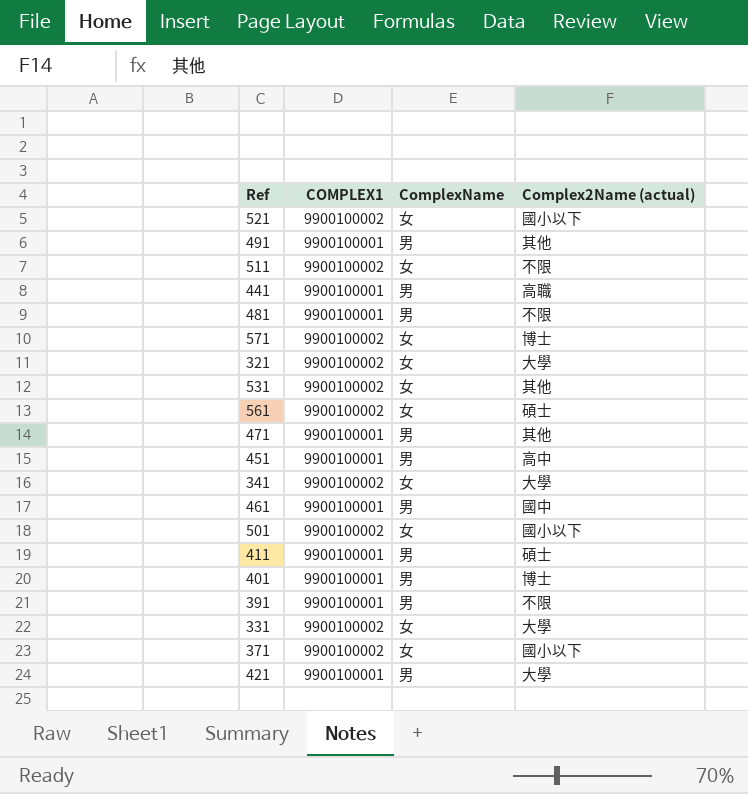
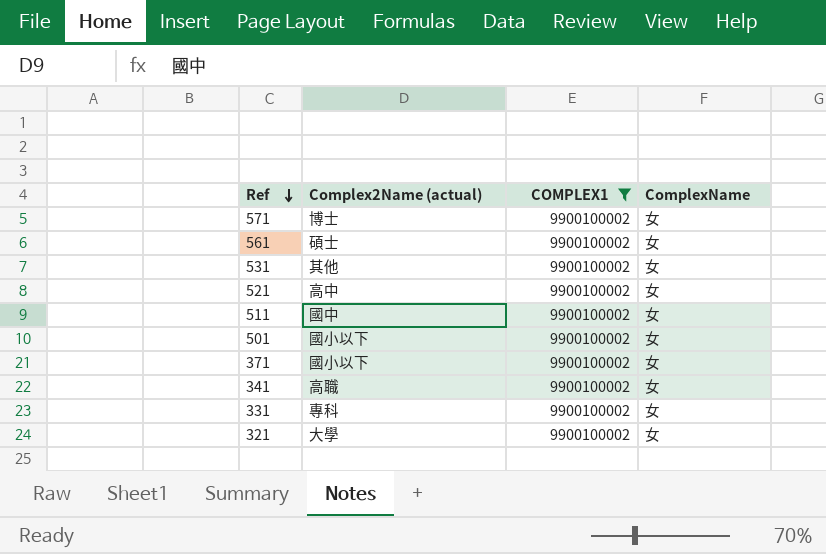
filter: none -> COMPLEX1 = 9900100002
row order: none -> Ref descending
column Complex2Name (actual) | position: 4 -> 2
521 | Complex2Name (actual): 國小以下 -> 高中
511 | Complex2Name (actual): 不限 -> 國中
341 | Complex2Name (actual): 大學 -> 高職
331 | Complex2Name (actual): 大學 -> 專科

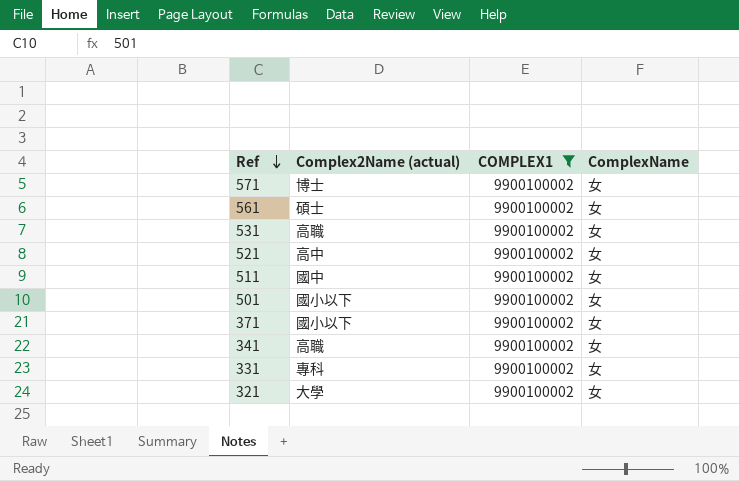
531 | Complex2Name (actual): 其他 -> 高職

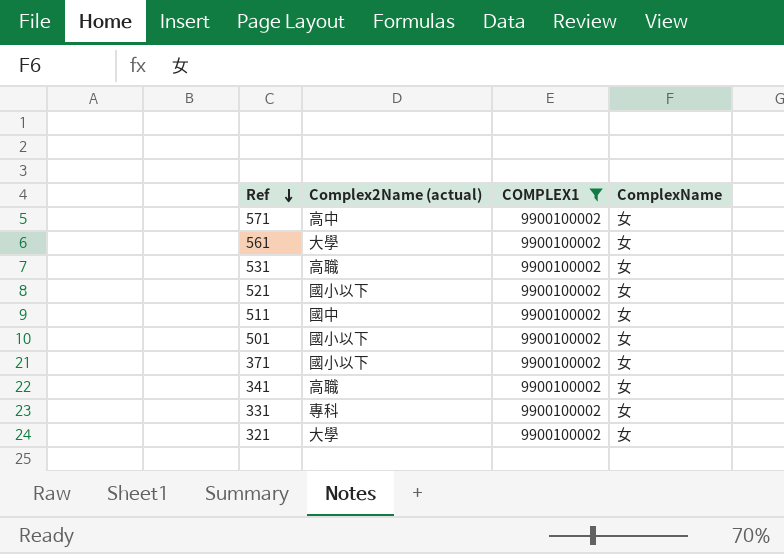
571 | Complex2Name (actual): 博士 -> 高中
561 | Complex2Name (actual): 碩士 -> 大學
521 | Complex2Name (actual): 高中 -> 國小以下

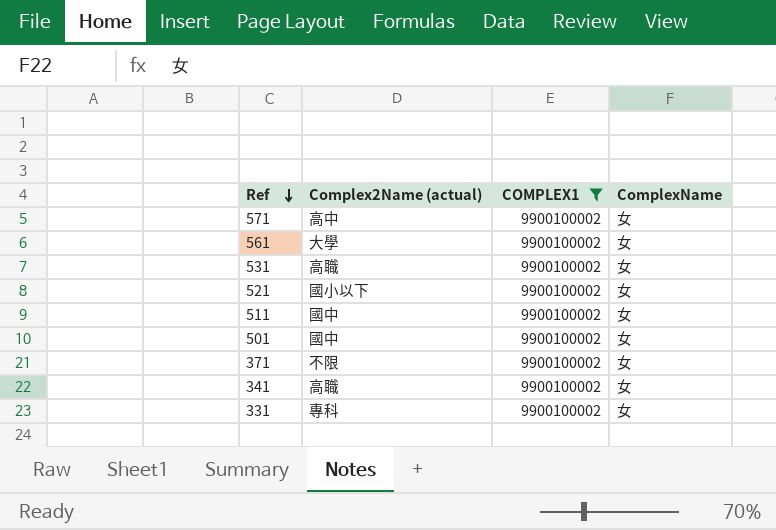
row 321: 大學 | 9900100002 | 女 -> none
501 | Complex2Name (actual): 國小以下 -> 國中
371 | Complex2Name (actual): 國小以下 -> 不限

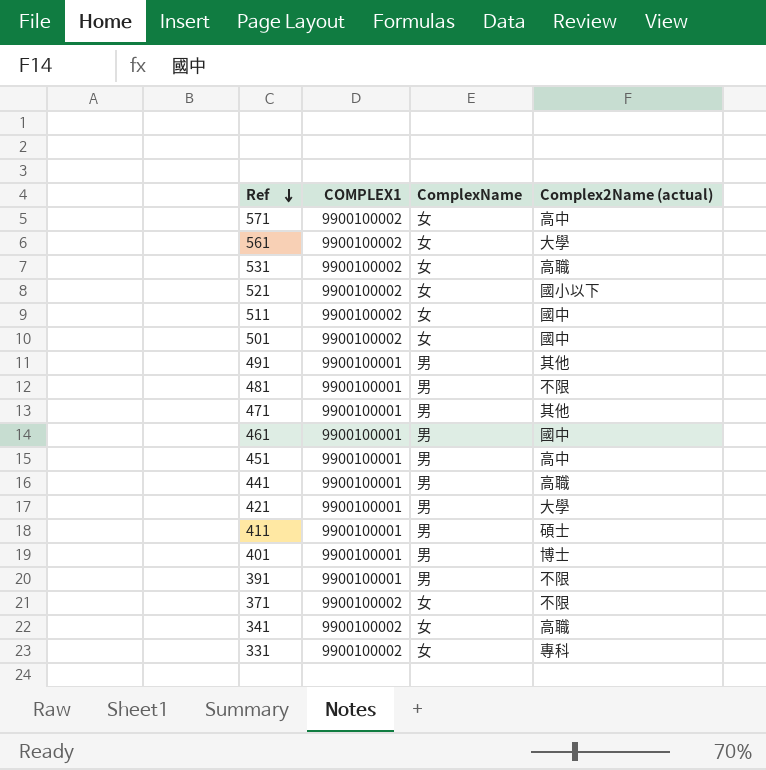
filter: COMPLEX1 = 9900100002 -> none
column Complex2Name (actual) | position: 2 -> 4

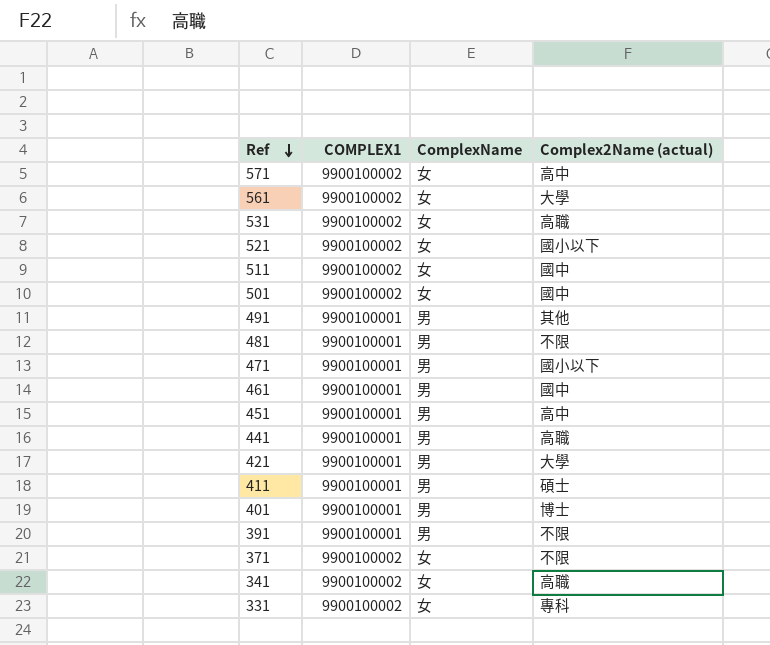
471 | Complex2Name (actual): 其他 -> 國小以下

